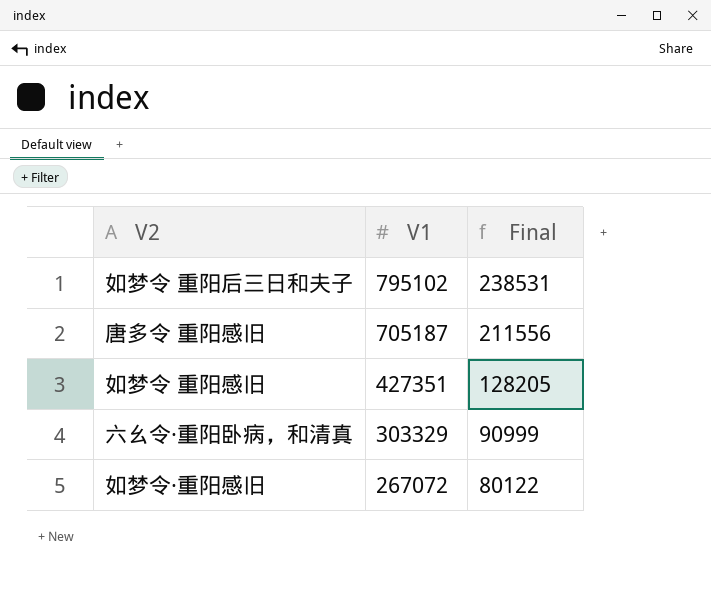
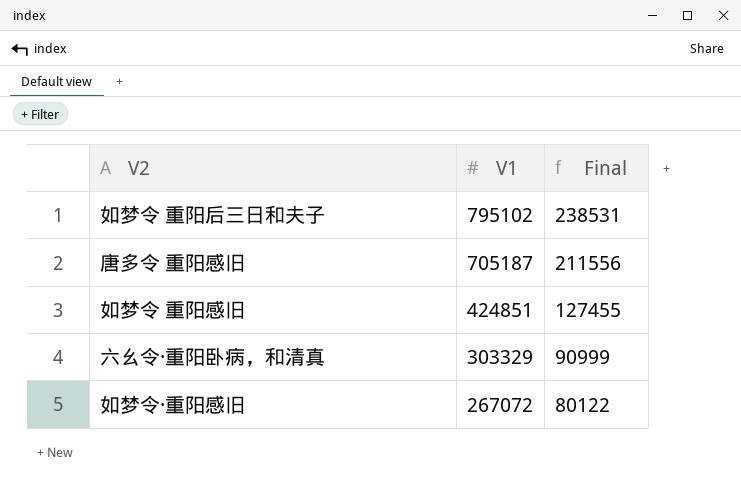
如梦令 重阳感旧 | V1: 427351 -> 424851
如梦令 重阳感旧 | Final: 128205 -> 127455

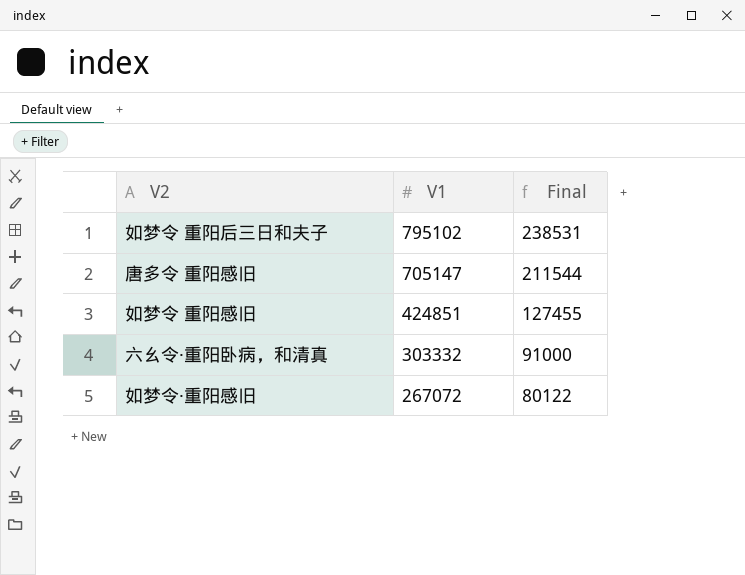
唐多令 重阳感旧 | V1: 705187 -> 705147
唐多令 重阳感旧 | Final: 211556 -> 211544
六幺令·重阳卧病，和清真 | V1: 303329 -> 303332
六幺令·重阳卧病，和清真 | Final: 90999 -> 91000

